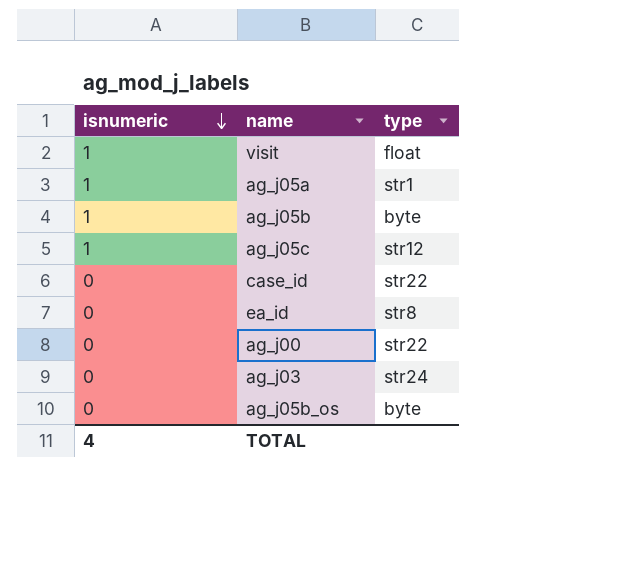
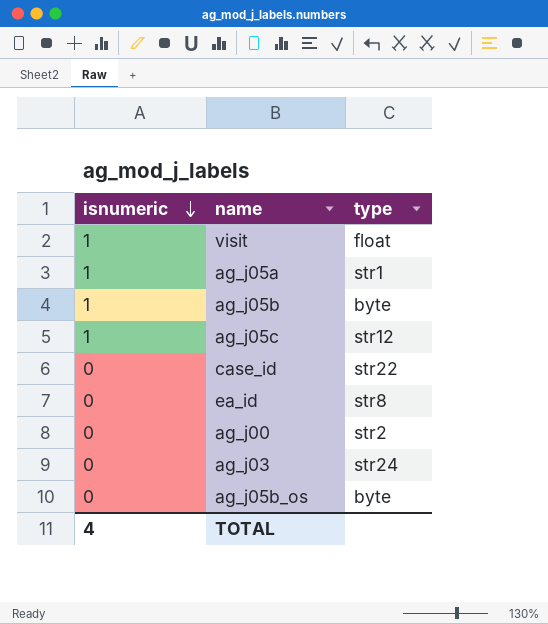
ag_j00 | type: str22 -> str2

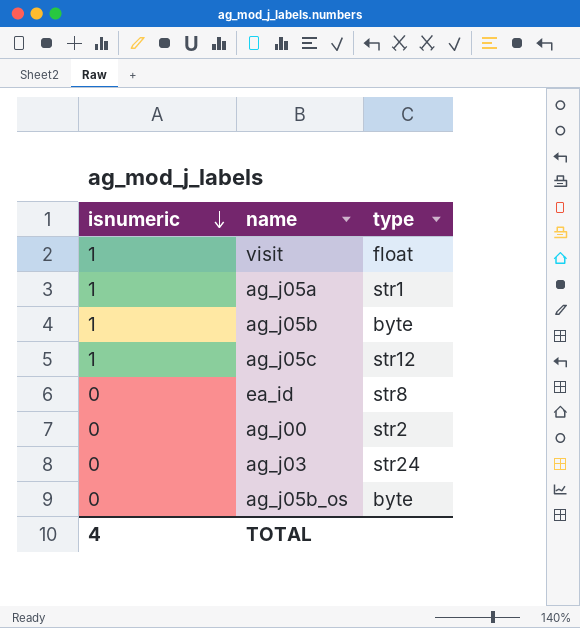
row case_id: 0 | str22 -> none

